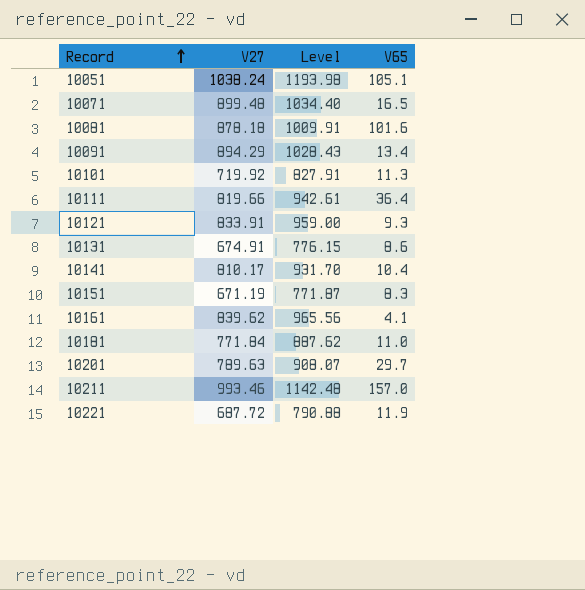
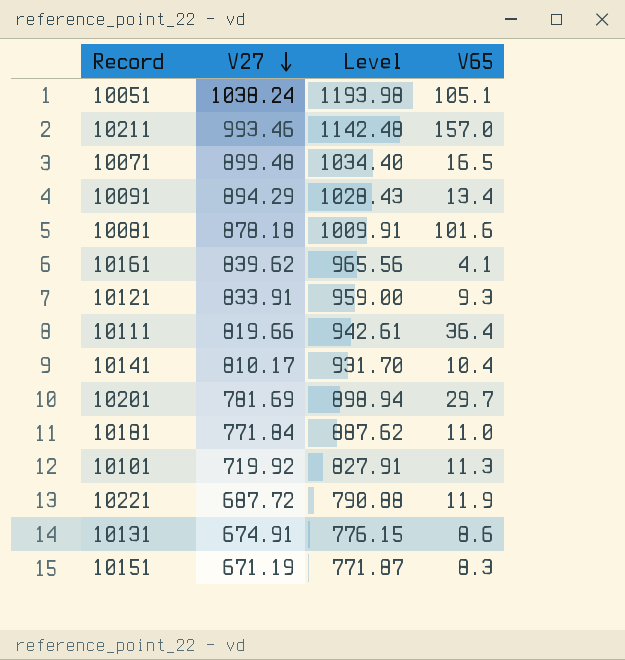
row order: Record ascending -> V27 descending
10201 | V27: 789.63 -> 781.69
10201 | Level: 908.07 -> 898.94

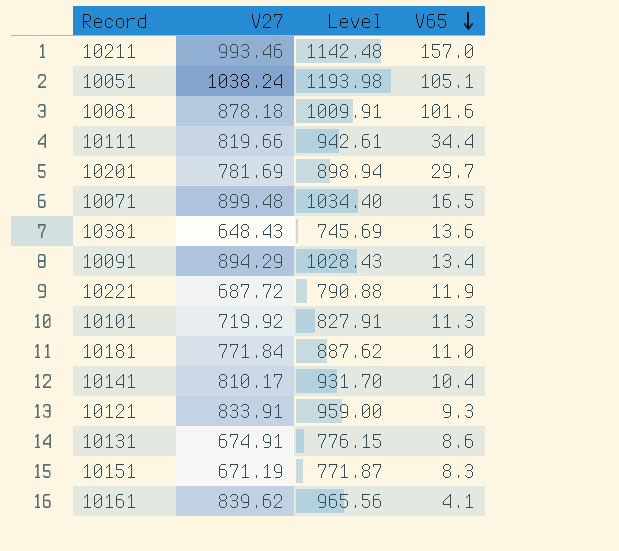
row order: V27 descending -> V65 descending
10111 | V65: 36.4 -> 34.4
row 10381: none -> 648.43 | 745.69 | 13.6

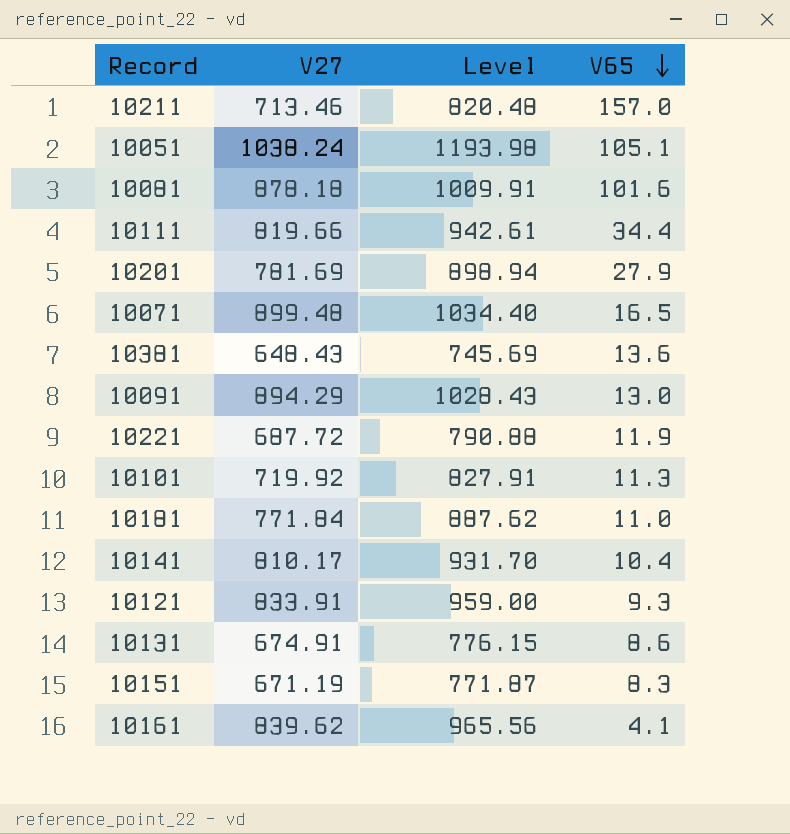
10211 | V27: 993.46 -> 713.46
10211 | Level: 1142.48 -> 820.48
10201 | V65: 29.7 -> 27.9
10091 | V65: 13.4 -> 13.0

